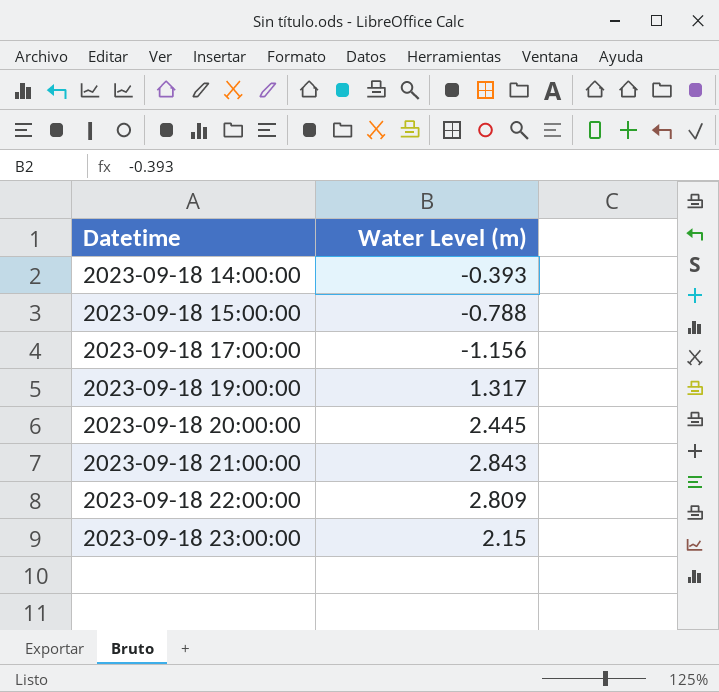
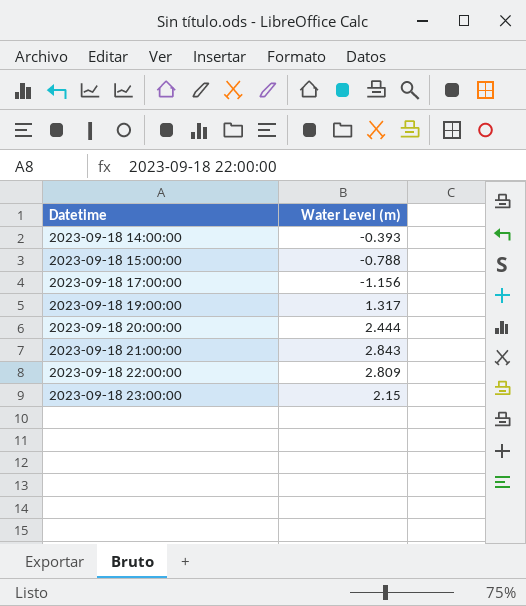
2023-09-18 20:00:00 | Water Level (m): 2.445 -> 2.444

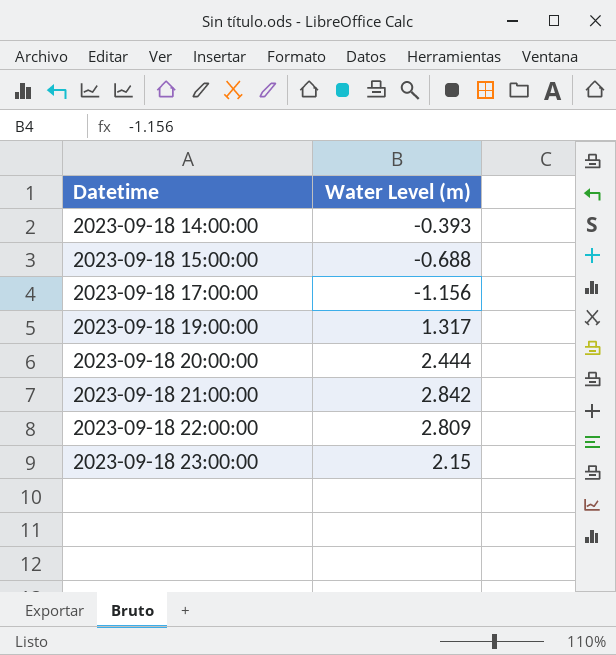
2023-09-18 15:00:00 | Water Level (m): -0.788 -> -0.688
2023-09-18 21:00:00 | Water Level (m): 2.843 -> 2.842

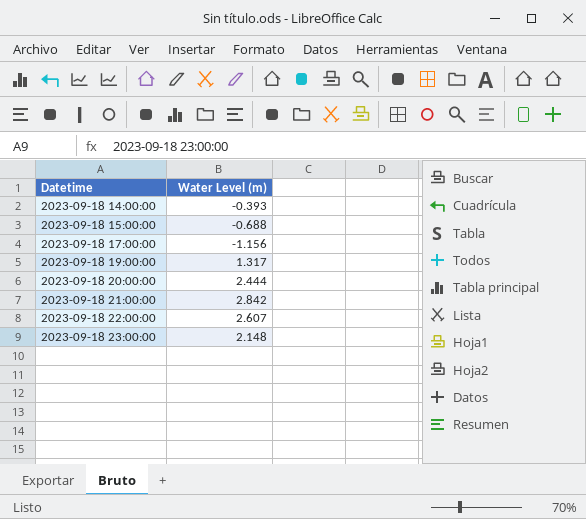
2023-09-18 22:00:00 | Water Level (m): 2.809 -> 2.607
2023-09-18 23:00:00 | Water Level (m): 2.15 -> 2.148

